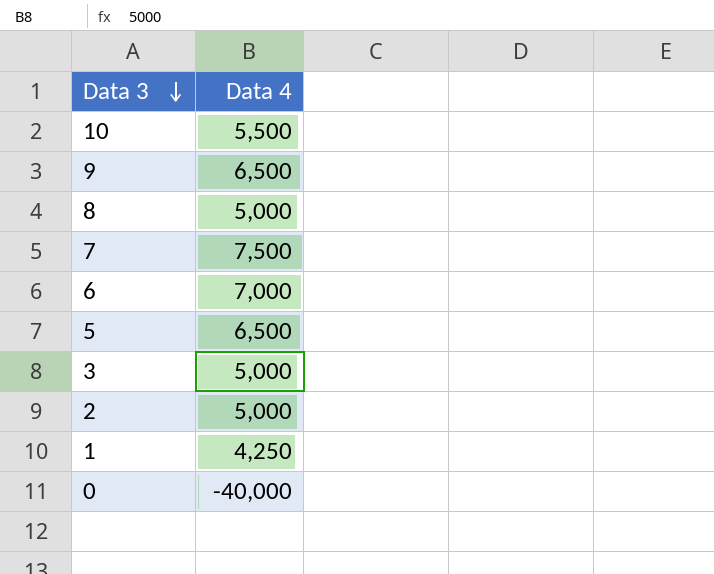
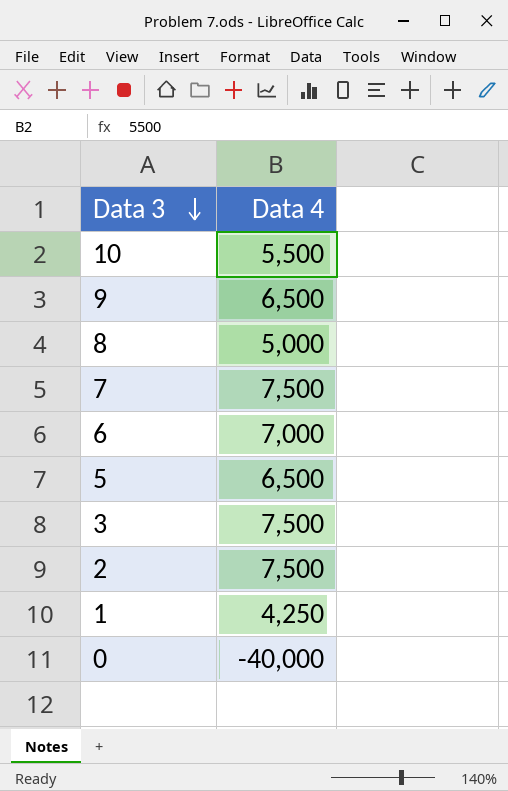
3 | Data 4: 5,000 -> 7,500
2 | Data 4: 5,000 -> 7,500

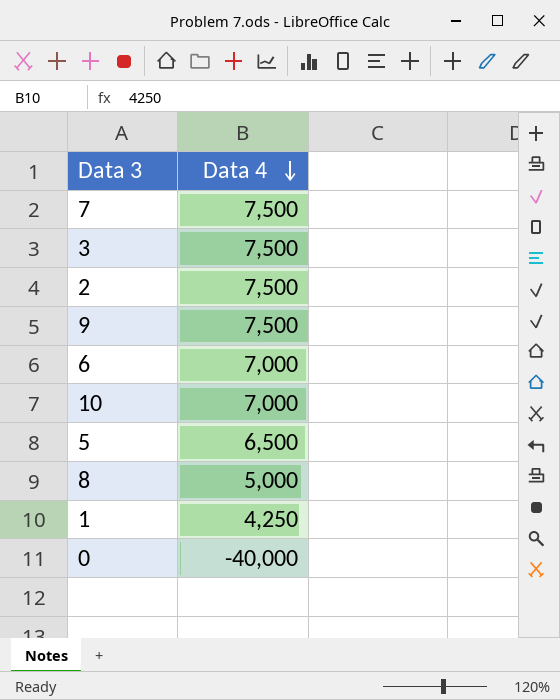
row order: Data 3 descending -> Data 4 descending
9 | Data 4: 6,500 -> 7,500
10 | Data 4: 5,500 -> 7,000

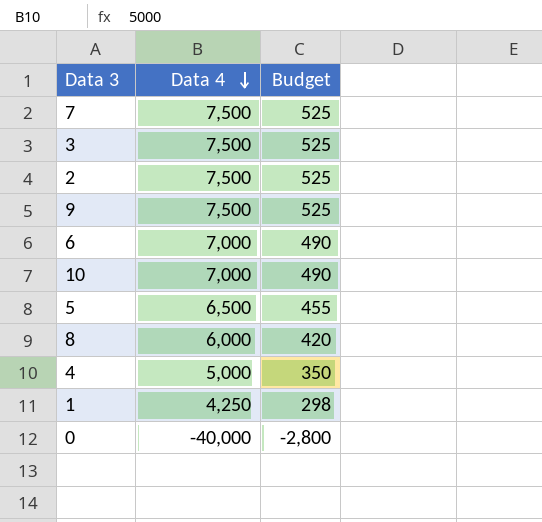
column Budget | formula: none -> [Data 4] * 0.07
8 | Data 4: 5,000 -> 6,000
row 4: none -> 5,000 | 350

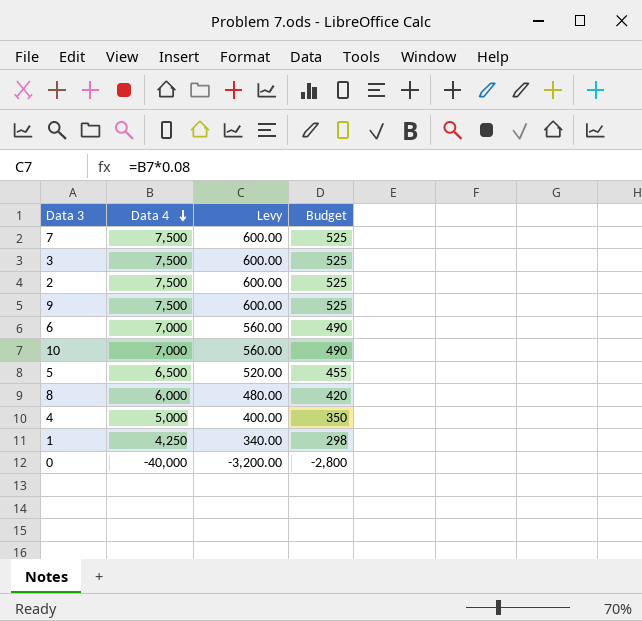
column Levy | formula: none -> [Data 4] * 0.08

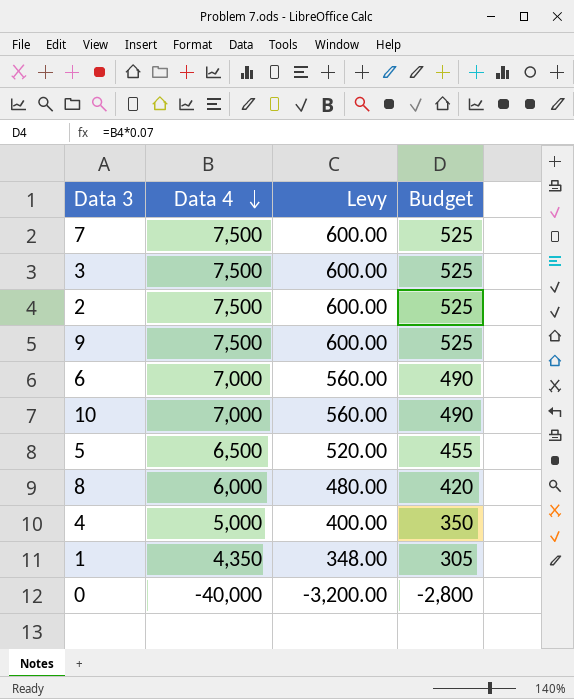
1 | Data 4: 4,250 -> 4,350
1 | Levy: 340.00 -> 348.00
1 | Budget: 298 -> 305

